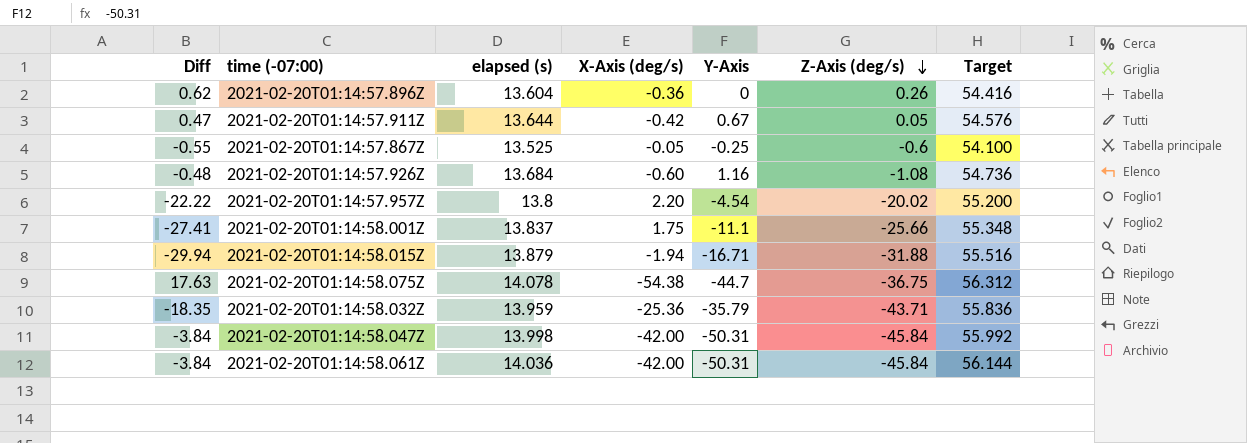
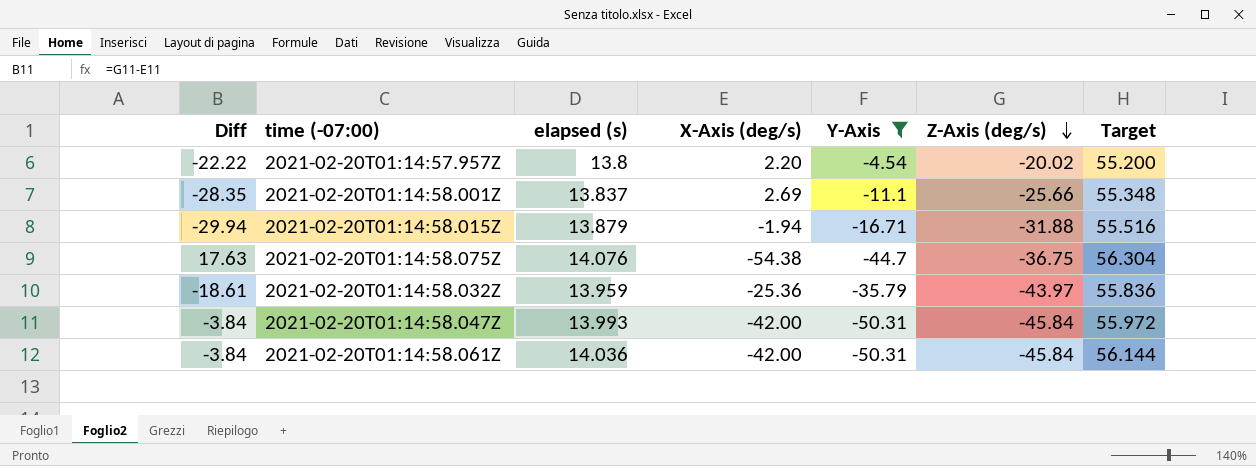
filter: none -> Y-Axis <= -4.54
2021-02-20T01:14:58.001Z | Diff: -27.41 -> -28.35
2021-02-20T01:14:58.001Z | X-Axis (deg/s): 1.75 -> 2.69
2021-02-20T01:14:58.075Z | elapsed (s): 14.078 -> 14.076
2021-02-20T01:14:58.075Z | Target: 56.312 -> 56.304
2021-02-20T01:14:58.032Z | Diff: -18.35 -> -18.61
2021-02-20T01:14:58.032Z | Z-Axis (deg/s): -43.71 -> -43.97
2021-02-20T01:14:58.047Z | elapsed (s): 13.998 -> 13.993
2021-02-20T01:14:58.047Z | Target: 55.992 -> 55.972

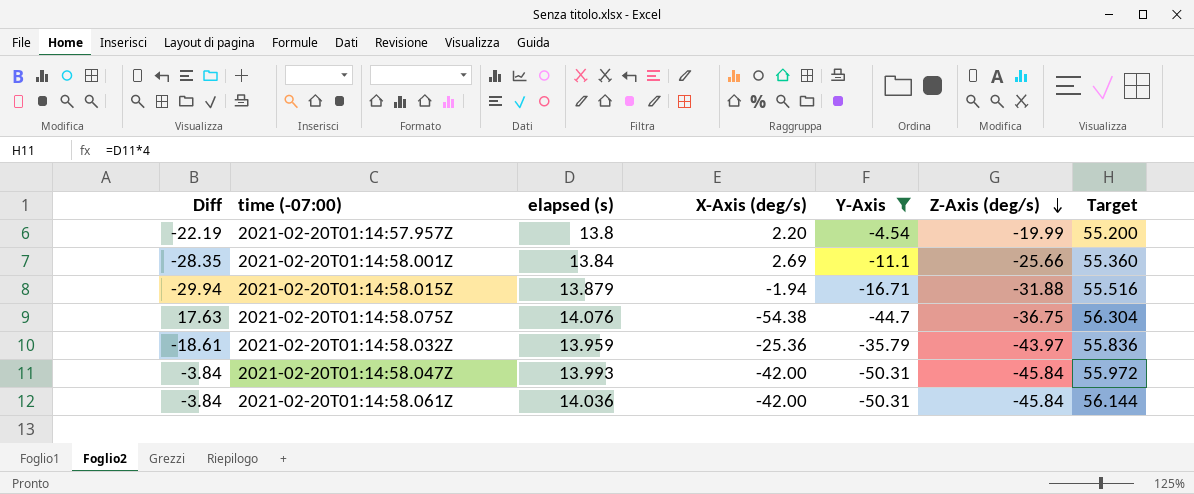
2021-02-20T01:14:57.957Z | Diff: -22.22 -> -22.19
2021-02-20T01:14:57.957Z | Z-Axis (deg/s): -20.02 -> -19.99
2021-02-20T01:14:58.001Z | elapsed (s): 13.837 -> 13.84
2021-02-20T01:14:58.001Z | Target: 55.348 -> 55.360

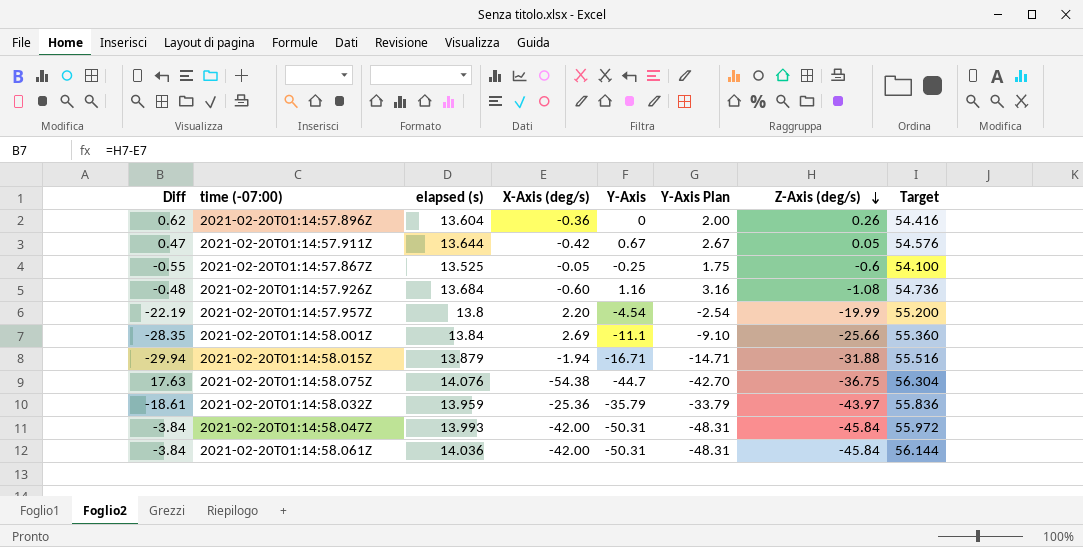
filter: Y-Axis <= -4.54 -> none
column Y-Axis Plan | formula: none -> [Y-Axis] + 2

